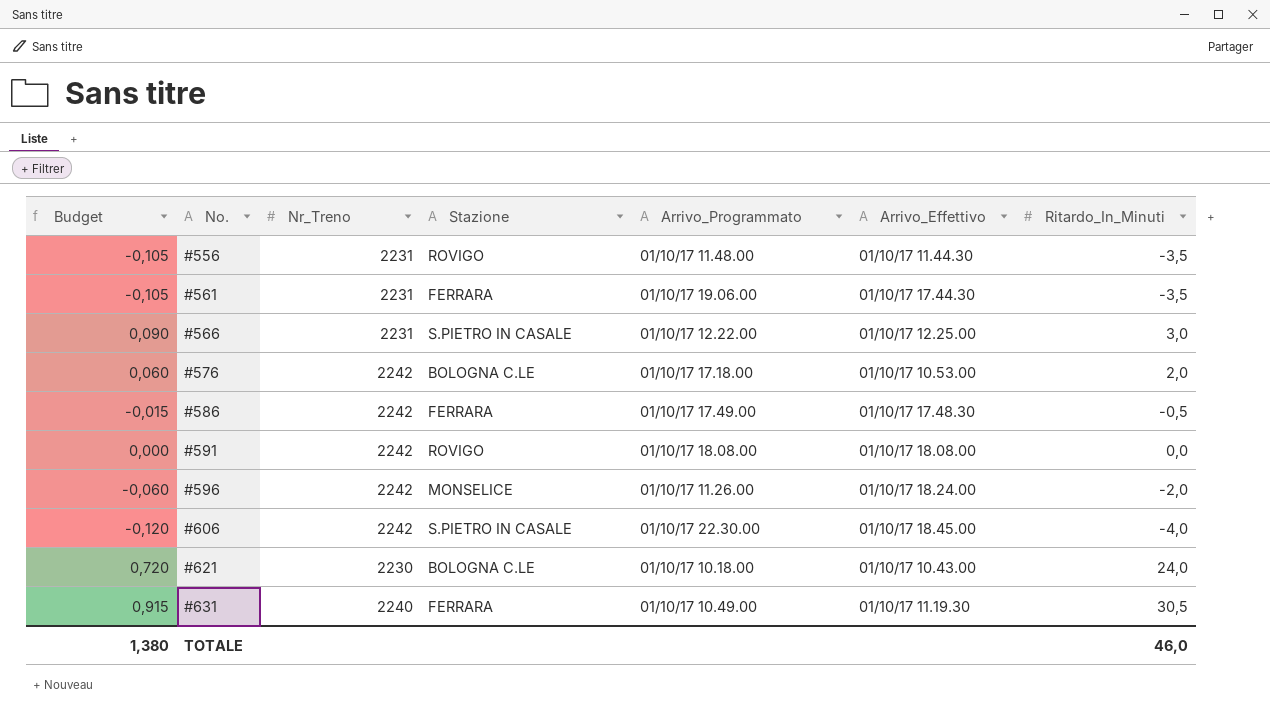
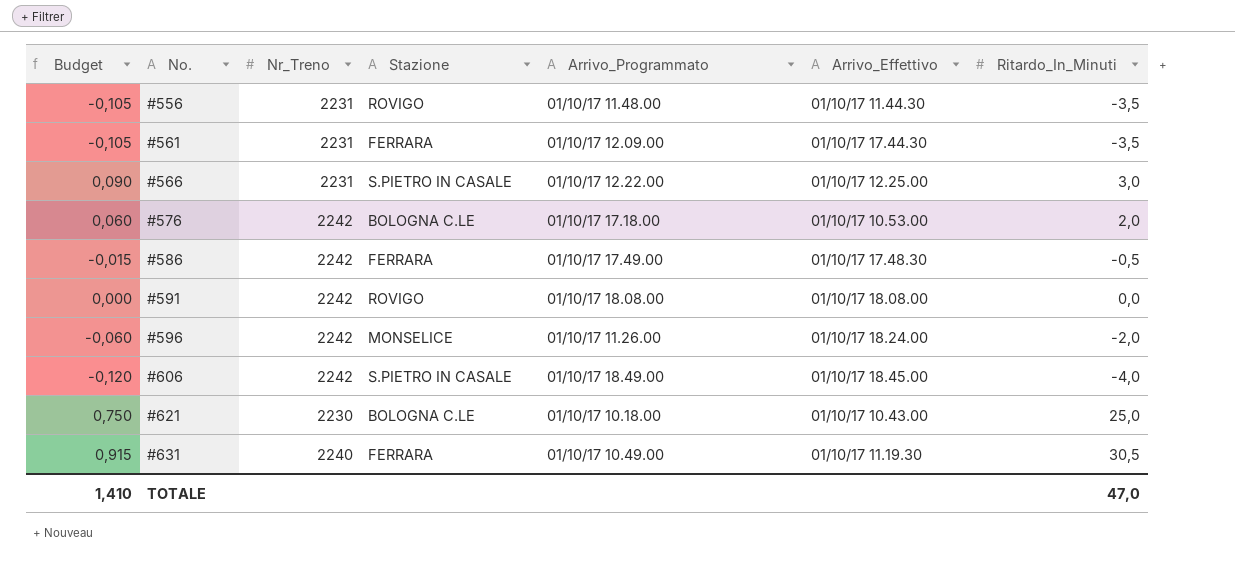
#561 | Arrivo_Programmato: 01/10/17 19.06.00 -> 01/10/17 12.09.00
#606 | Arrivo_Programmato: 01/10/17 22.30.00 -> 01/10/17 18.49.00
#621 | Budget: 0,720 -> 0,750
#621 | Ritardo_In_Minuti: 24,0 -> 25,0
TOTALE | Budget: 1,380 -> 1,410
TOTALE | Ritardo_In_Minuti: 46,0 -> 47,0

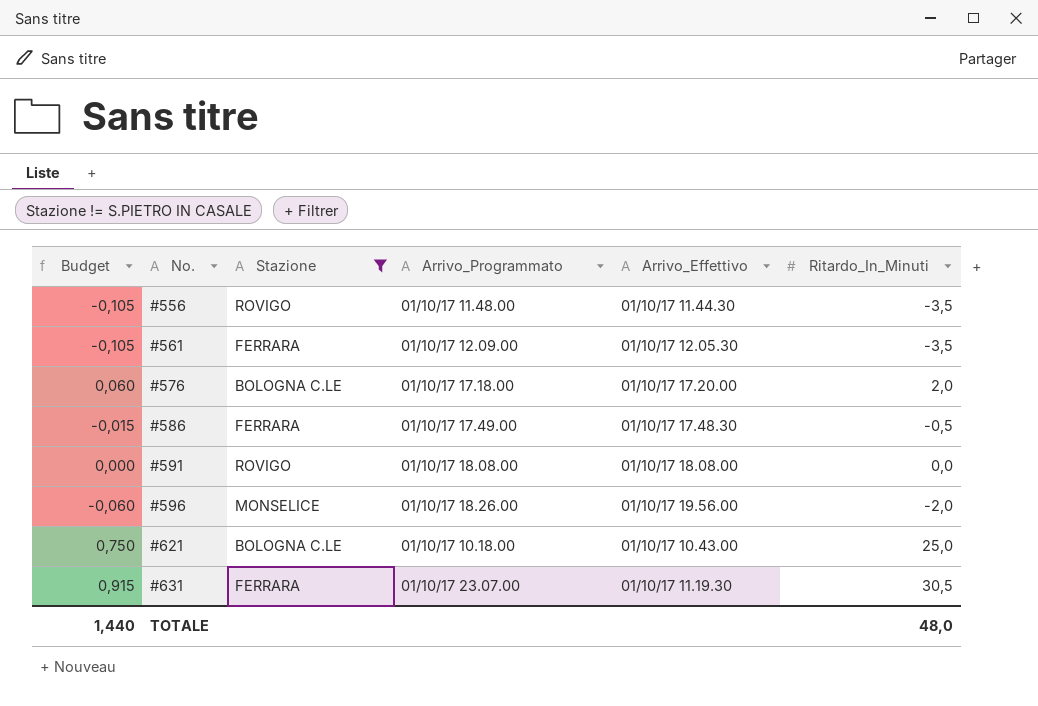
filter: none -> Stazione != S.PIETRO IN CASALE
column Nr_Treno | position: 3 -> none
#561 | Arrivo_Effettivo: 01/10/17 17.44.30 -> 01/10/17 12.05.30
#576 | Arrivo_Effettivo: 01/10/17 10.53.00 -> 01/10/17 17.20.00
#596 | Arrivo_Programmato: 01/10/17 11.26.00 -> 01/10/17 18.26.00
#596 | Arrivo_Effettivo: 01/10/17 18.24.00 -> 01/10/17 19.56.00
#631 | Arrivo_Programmato: 01/10/17 10.49.00 -> 01/10/17 23.07.00
TOTALE | Budget: 1,410 -> 1,440
TOTALE | Ritardo_In_Minuti: 47,0 -> 48,0

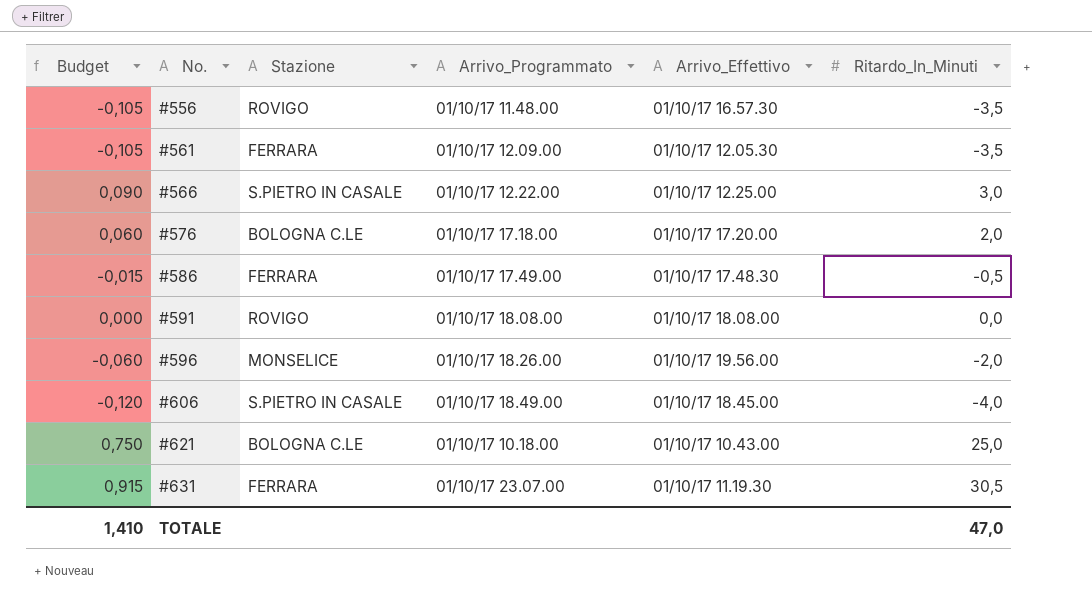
filter: Stazione != S.PIETRO IN CASALE -> none
#556 | Arrivo_Effettivo: 01/10/17 11.44.30 -> 01/10/17 16.57.30
TOTALE | Budget: 1,440 -> 1,410
TOTALE | Ritardo_In_Minuti: 48,0 -> 47,0

